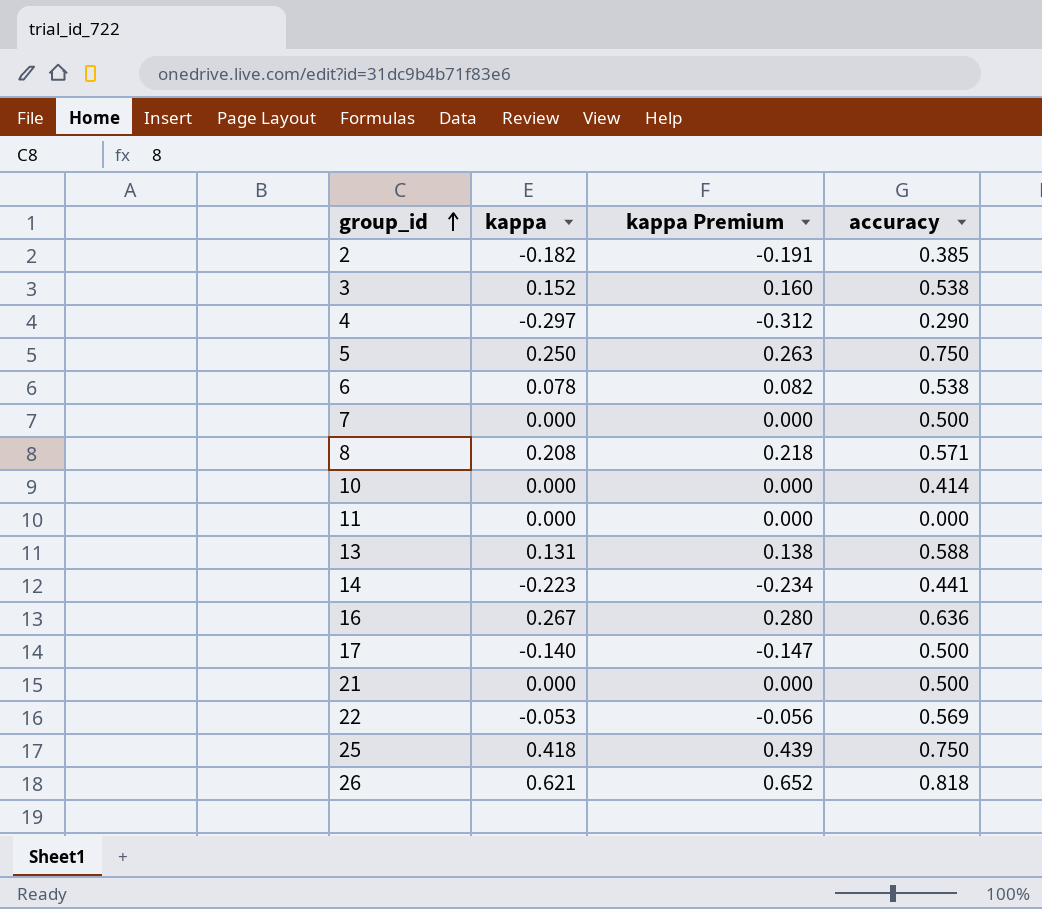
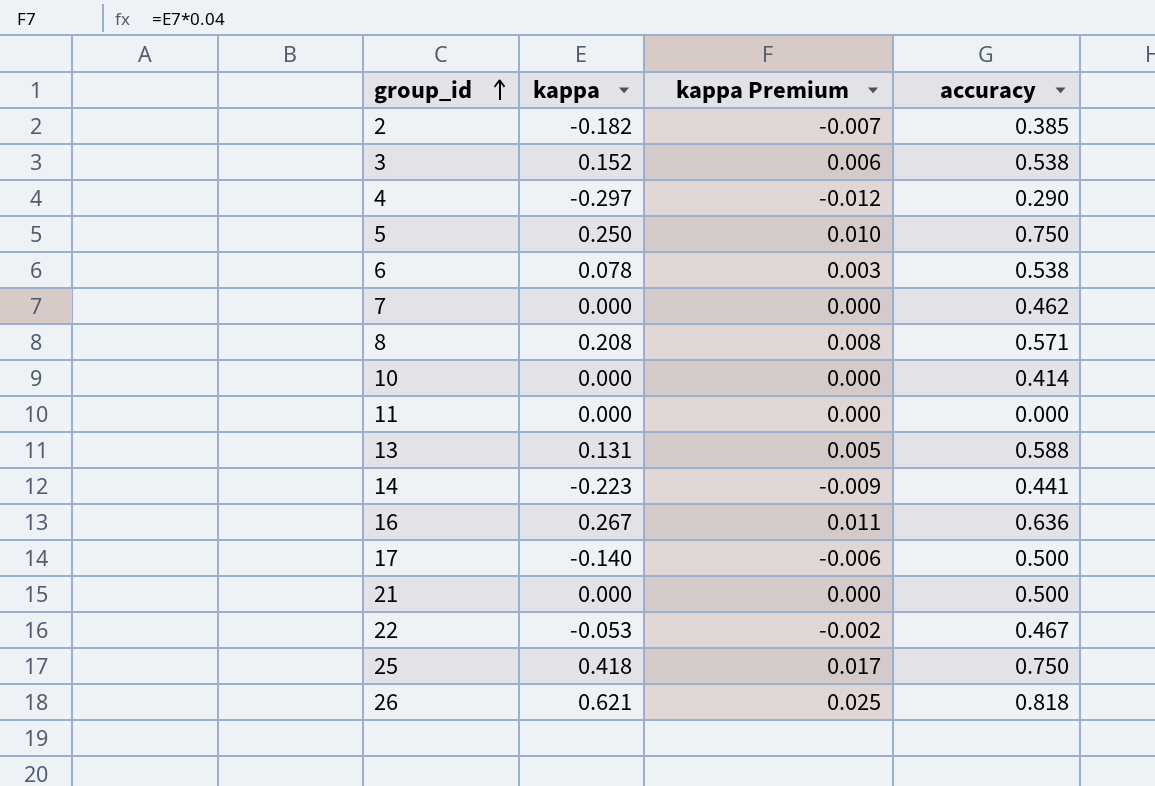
column kappa Premium | formula: [kappa] * 1.05 -> [kappa] * 0.04
7 | accuracy: 0.500 -> 0.462
22 | accuracy: 0.569 -> 0.467

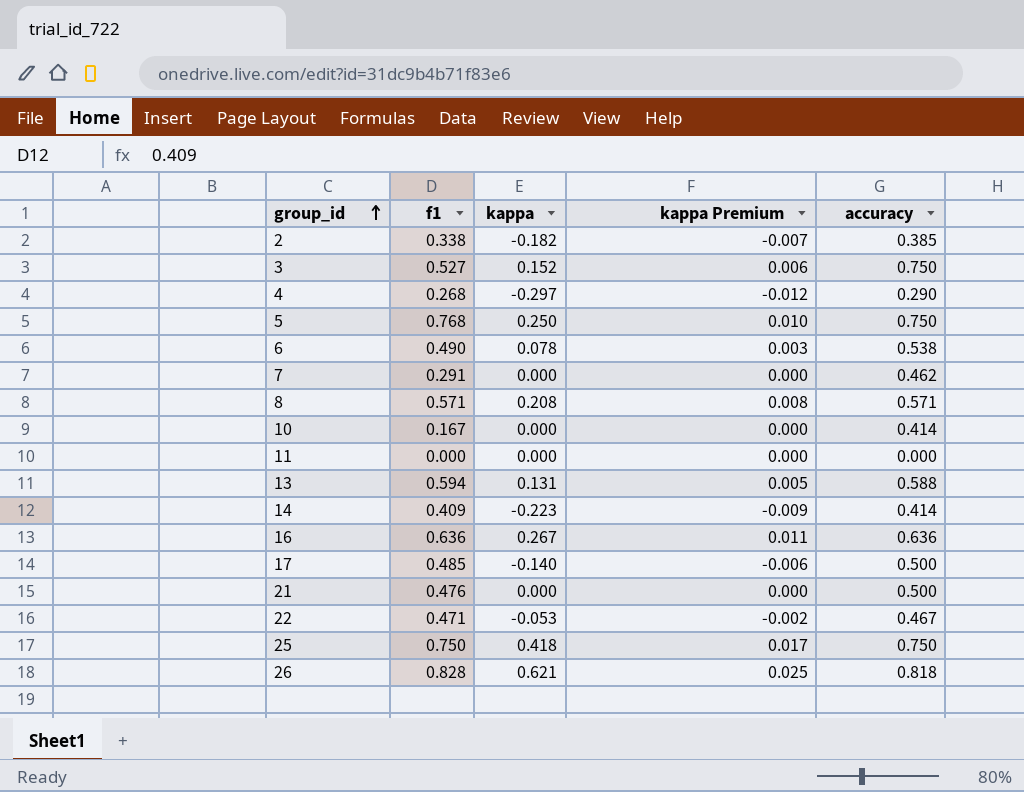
column f1 | position: none -> 2
3 | accuracy: 0.538 -> 0.750
14 | accuracy: 0.441 -> 0.414

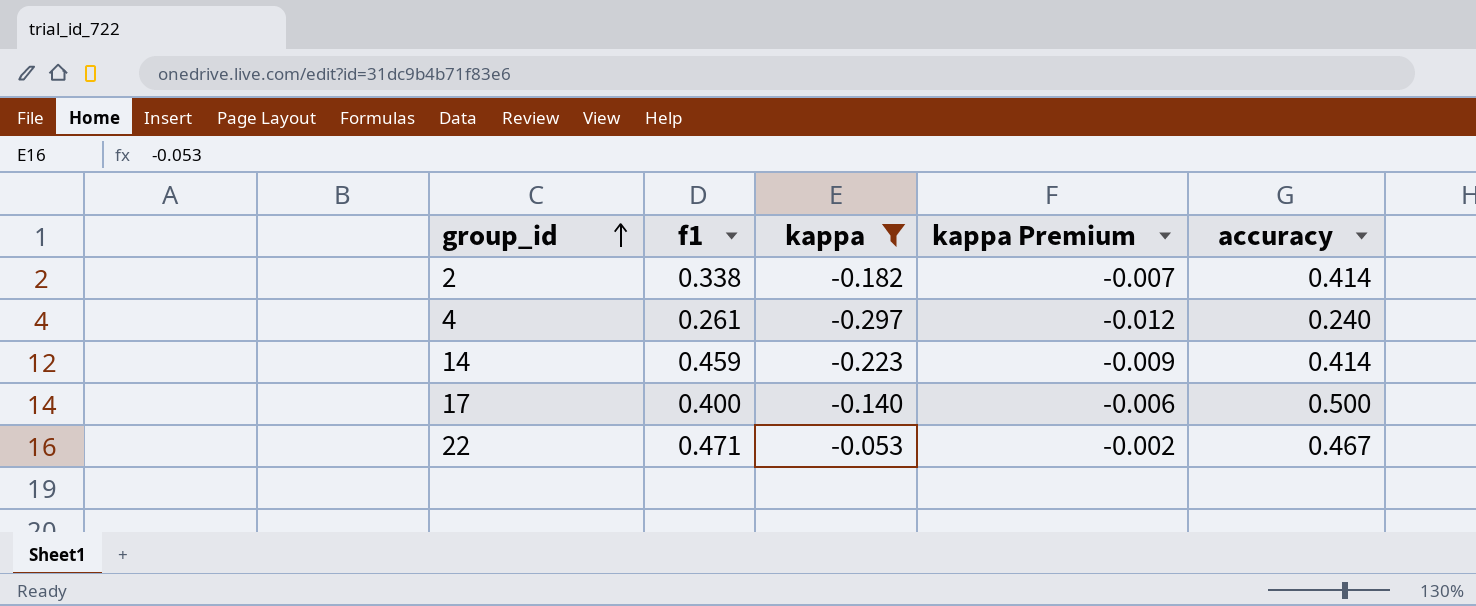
filter: none -> kappa <= -0.053
2 | accuracy: 0.385 -> 0.414
4 | f1: 0.268 -> 0.261
4 | accuracy: 0.290 -> 0.240
14 | f1: 0.409 -> 0.459
17 | f1: 0.485 -> 0.400

